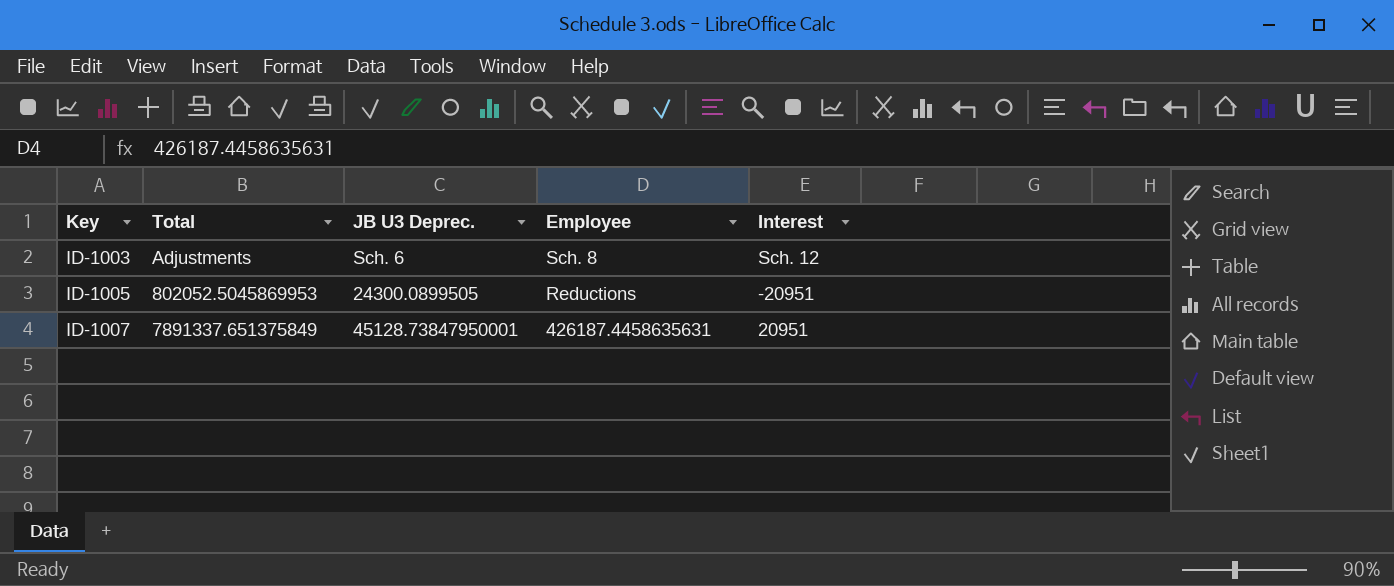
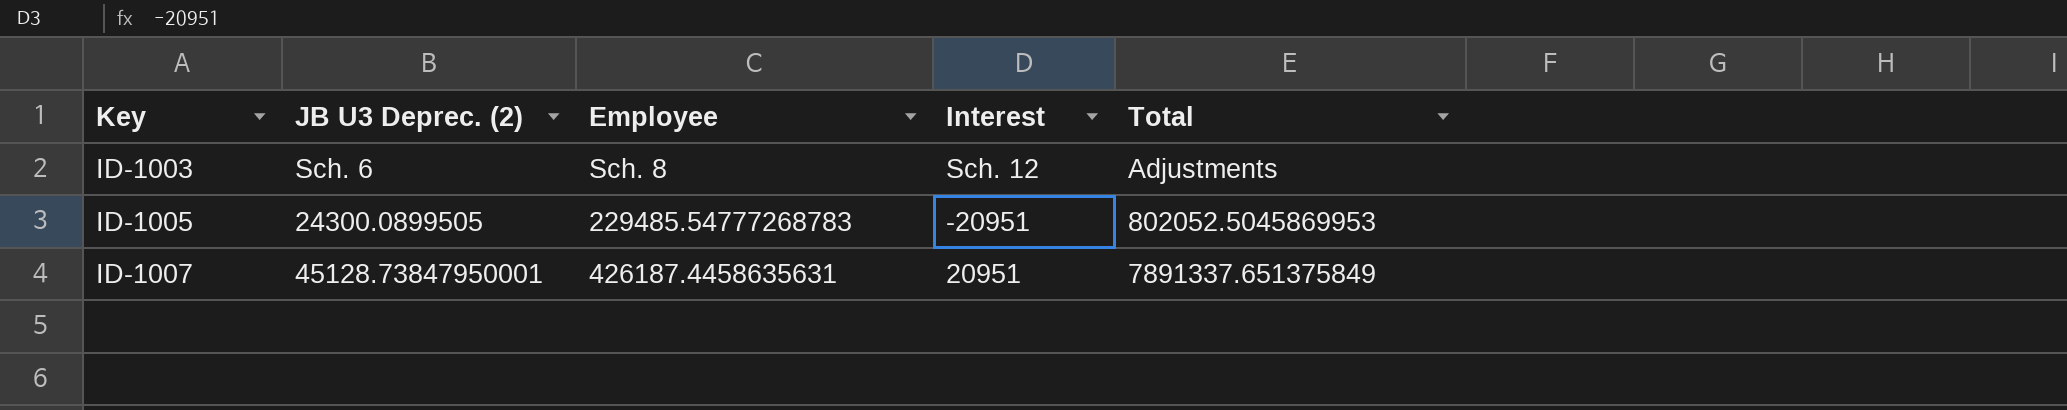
column name: JB U3 Deprec. -> JB U3 Deprec. (2)
column Total | position: 2 -> 5
ID-1005 | Employee: Reductions -> 229485.54777268783

